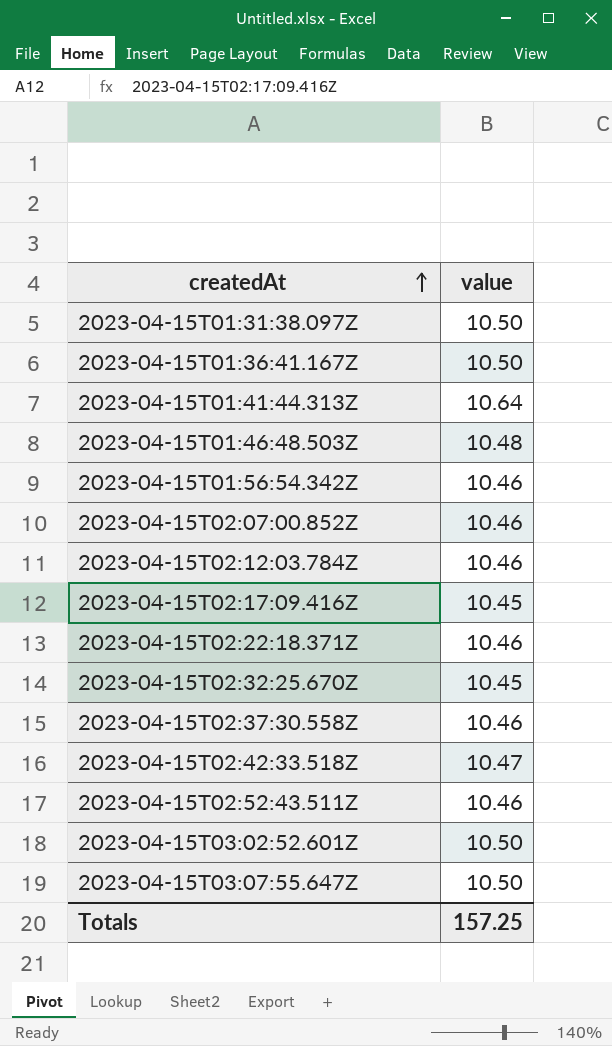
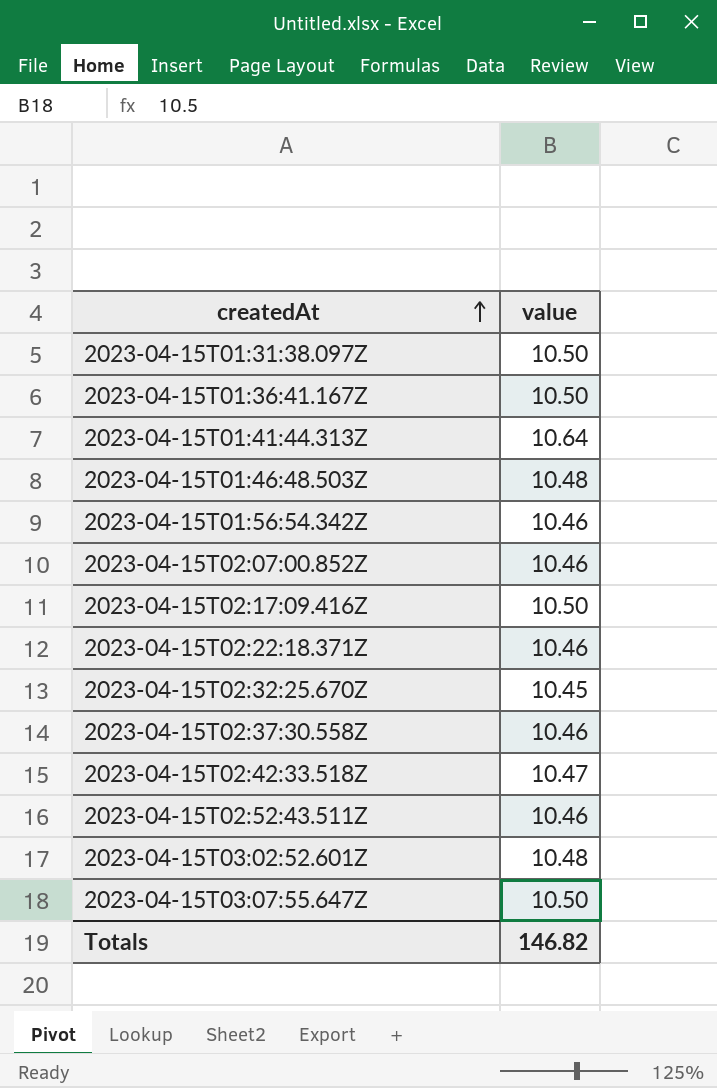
row 2023-04-15T02:12:03.784Z: 10.46 -> none
2023-04-15T02:17:09.416Z | value: 10.45 -> 10.50
2023-04-15T03:02:52.601Z | value: 10.50 -> 10.48
Totals | value: 157.25 -> 146.82

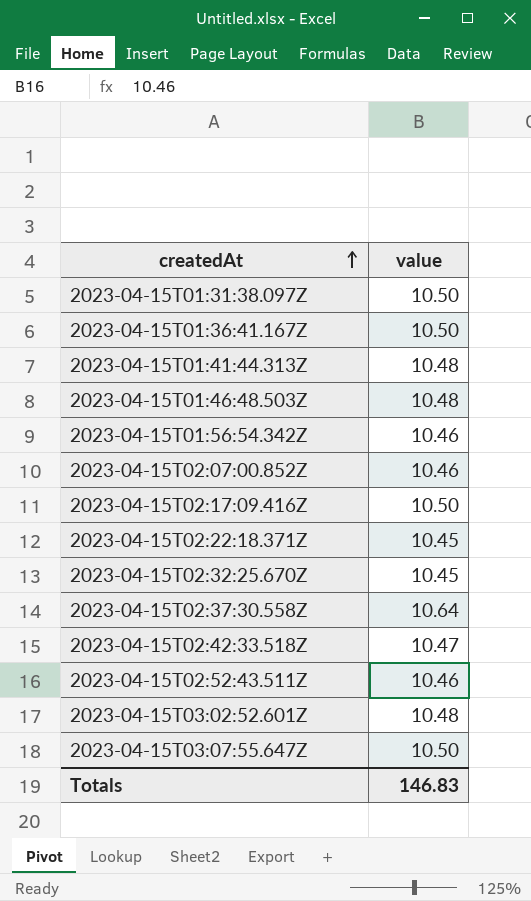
2023-04-15T01:41:44.313Z | value: 10.64 -> 10.48
2023-04-15T02:22:18.371Z | value: 10.46 -> 10.45
2023-04-15T02:37:30.558Z | value: 10.46 -> 10.64
Totals | value: 146.82 -> 146.83

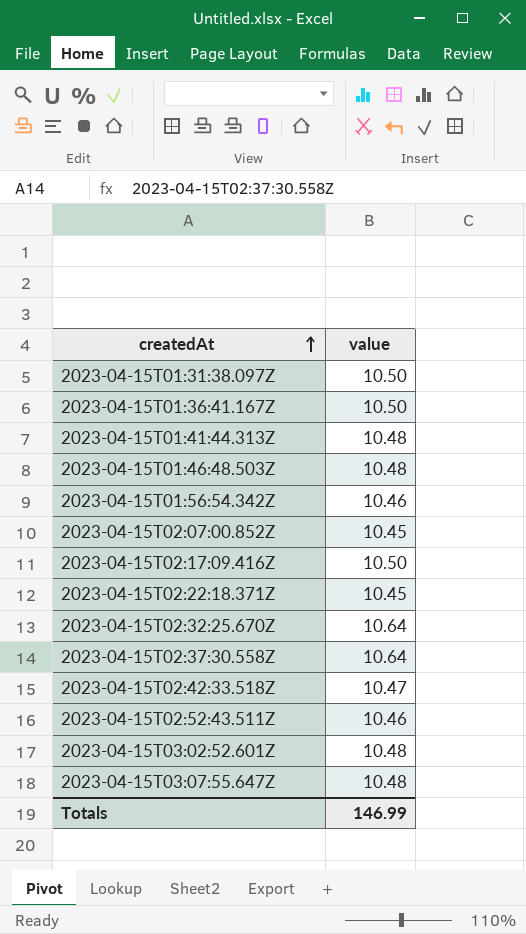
2023-04-15T02:07:00.852Z | value: 10.46 -> 10.45
2023-04-15T02:32:25.670Z | value: 10.45 -> 10.64
2023-04-15T03:07:55.647Z | value: 10.50 -> 10.48
Totals | value: 146.83 -> 146.99

